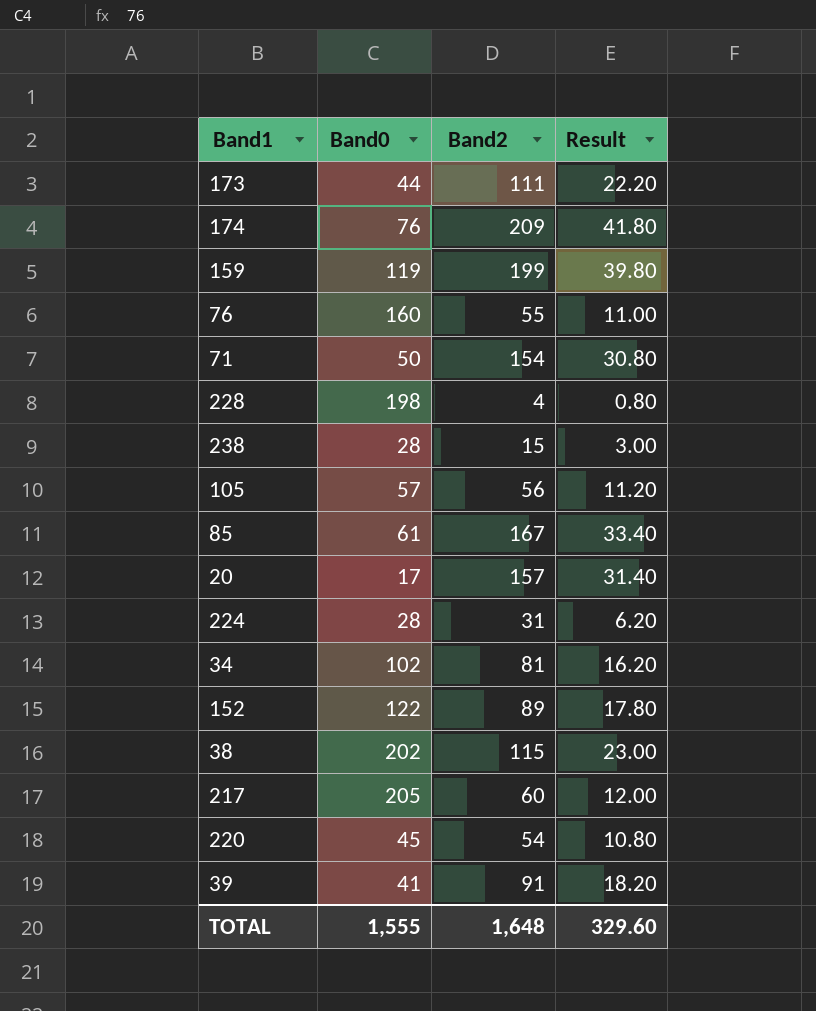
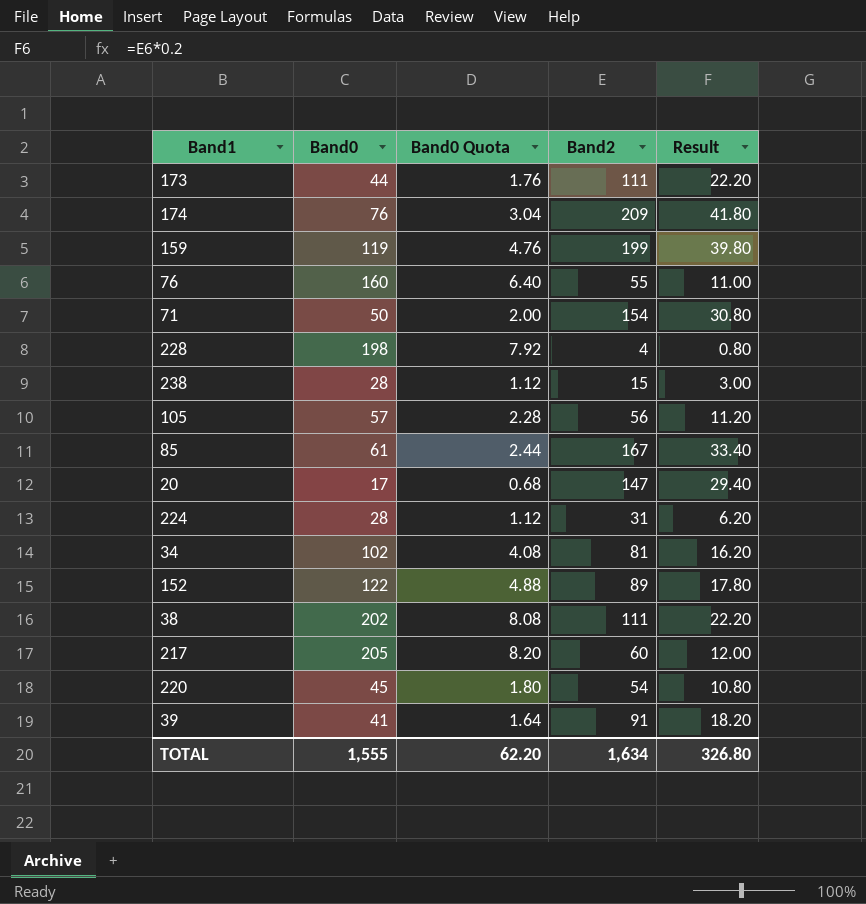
column Band0 Quota | formula: none -> [Band0] * 0.04
20 | Band2: 157 -> 147
20 | Result: 31.40 -> 29.40
38 | Band2: 115 -> 111
38 | Result: 23.00 -> 22.20
TOTAL | Band2: 1,648 -> 1,634
TOTAL | Result: 329.60 -> 326.80

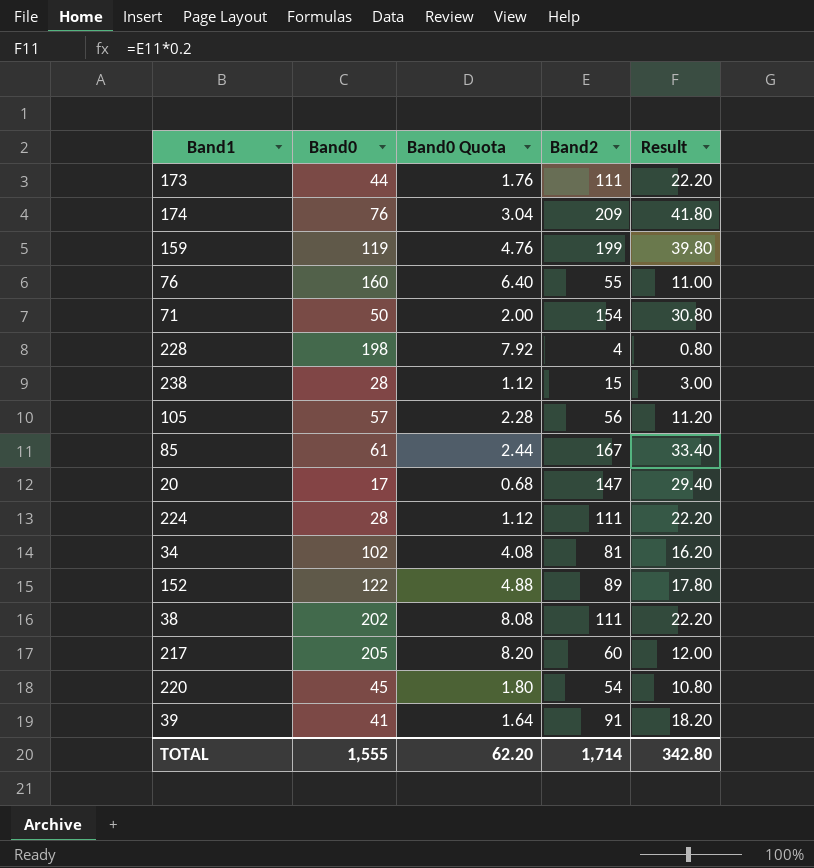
224 | Band2: 31 -> 111
224 | Result: 6.20 -> 22.20
TOTAL | Band2: 1,634 -> 1,714
TOTAL | Result: 326.80 -> 342.80

